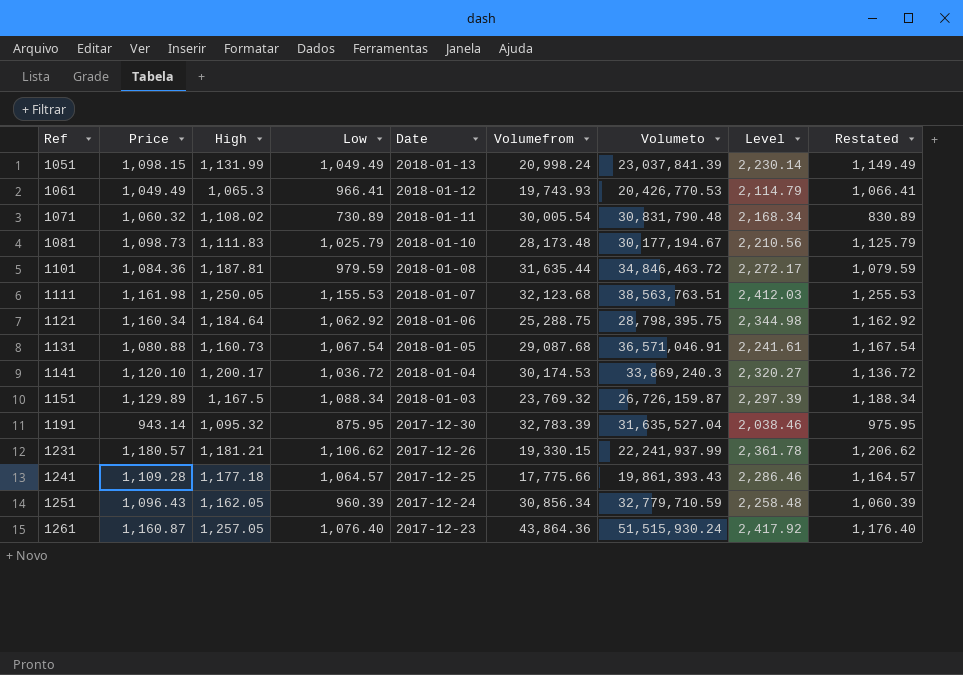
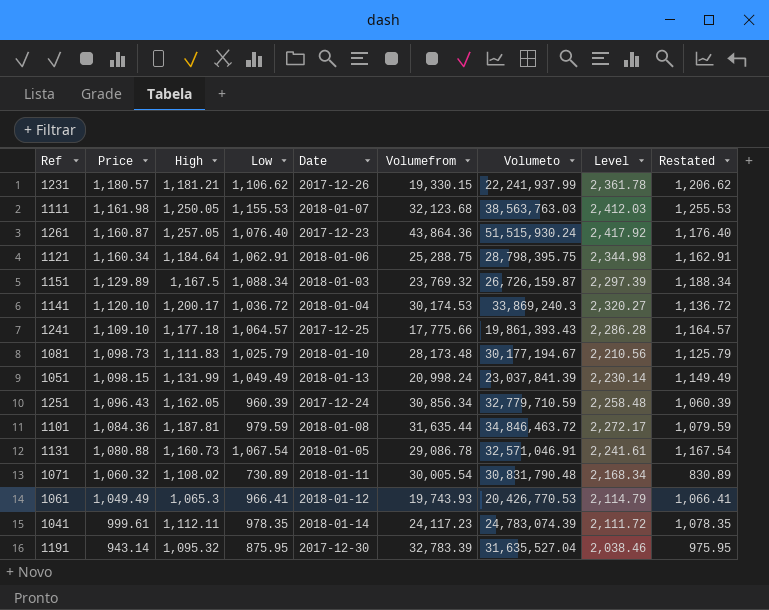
row order: Ref ascending -> Price descending
1111 | Volumeto: 38,563,763.51 -> 38,563,763.03
1121 | Low: 1,062.92 -> 1,062.91
1121 | Restated: 1,162.92 -> 1,162.91
1241 | Price: 1,109.28 -> 1,109.10
1241 | Level: 2,286.46 -> 2,286.28
1131 | Volumefrom: 29,087.68 -> 29,086.78
1131 | Volumeto: 36,571,046.91 -> 32,571,046.91
row 1041: none -> 999.61 | 1,112.11 | 978.35 | 2018-01-14 | 24,117.23 | 24,783,074.39 | 2,111.72 | 1,078.35

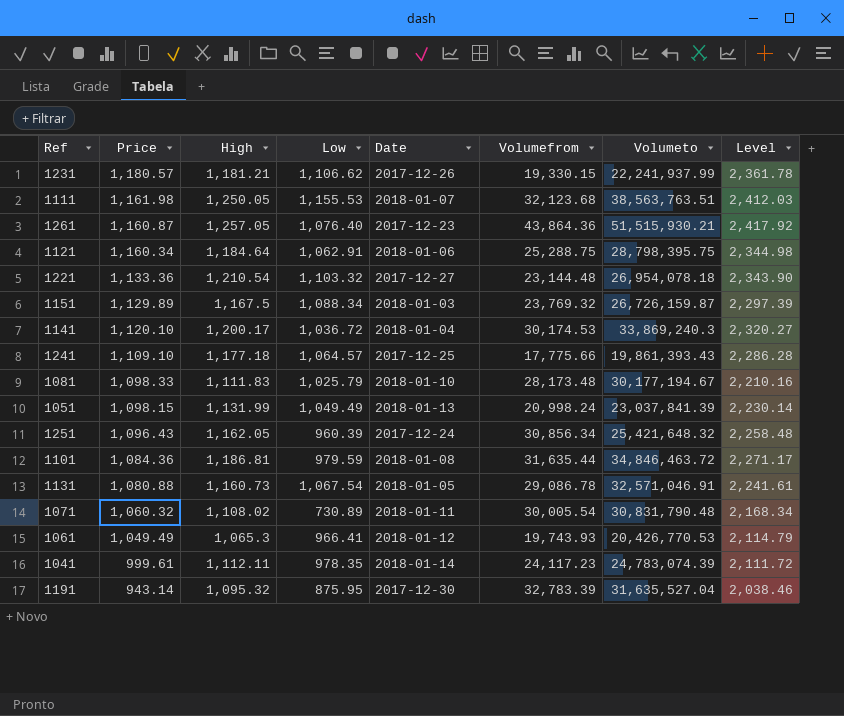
column Restated | formula: [Low] + 100 -> none
1111 | Volumeto: 38,563,763.03 -> 38,563,763.51
1261 | Volumeto: 51,515,930.24 -> 51,515,930.21
row 1221: none -> 1,133.36 | 1,210.54 | 1,103.32 | 2017-12-27 | 23,144.48 | 26,954,078.18 | 2,343.90
1081 | Price: 1,098.73 -> 1,098.33
1081 | Level: 2,210.56 -> 2,210.16
1251 | Volumeto: 32,779,710.59 -> 25,421,648.32
1101 | High: 1,187.81 -> 1,186.81
1101 | Level: 2,272.17 -> 2,271.17

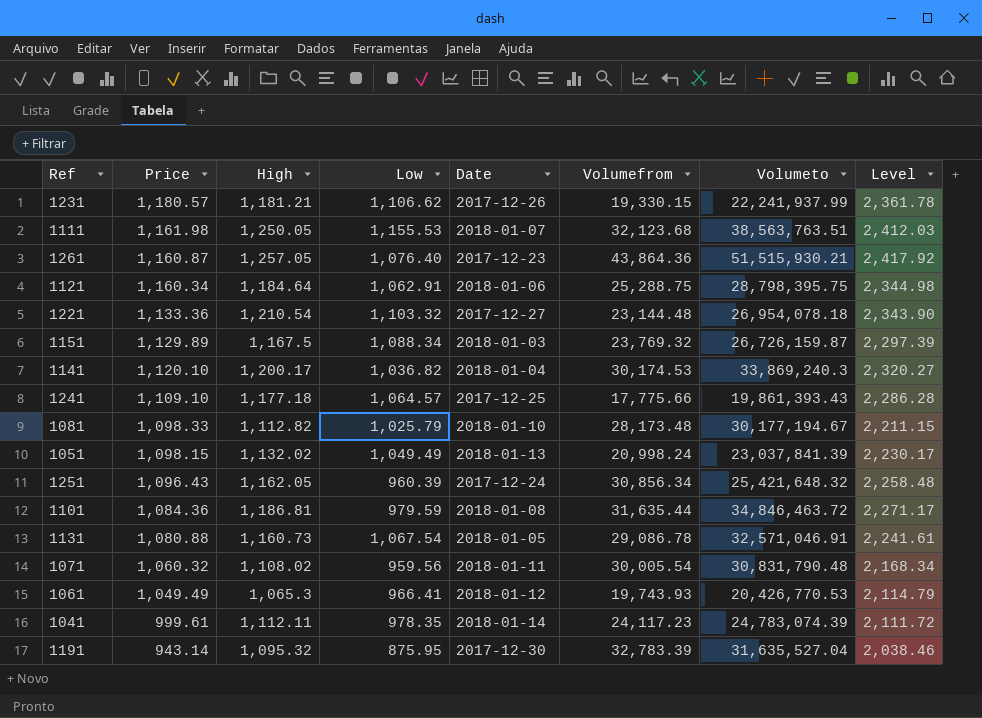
1141 | Low: 1,036.72 -> 1,036.82
1081 | High: 1,111.83 -> 1,112.82
1081 | Level: 2,210.16 -> 2,211.15
1051 | High: 1,131.99 -> 1,132.02
1051 | Level: 2,230.14 -> 2,230.17
1071 | Low: 730.89 -> 959.56

